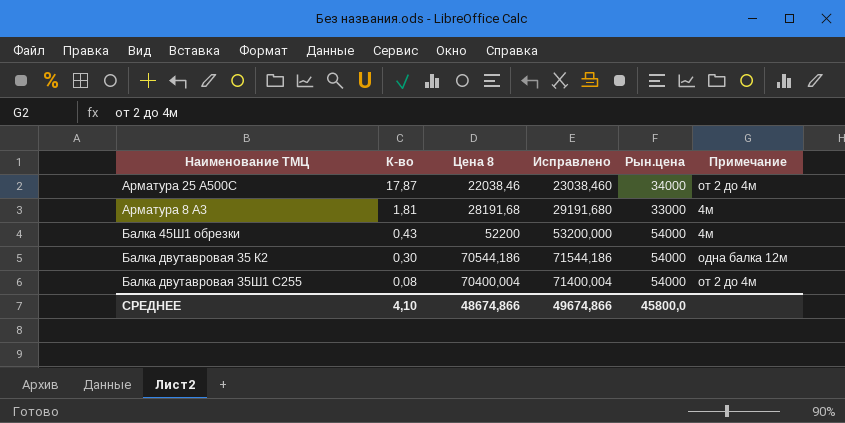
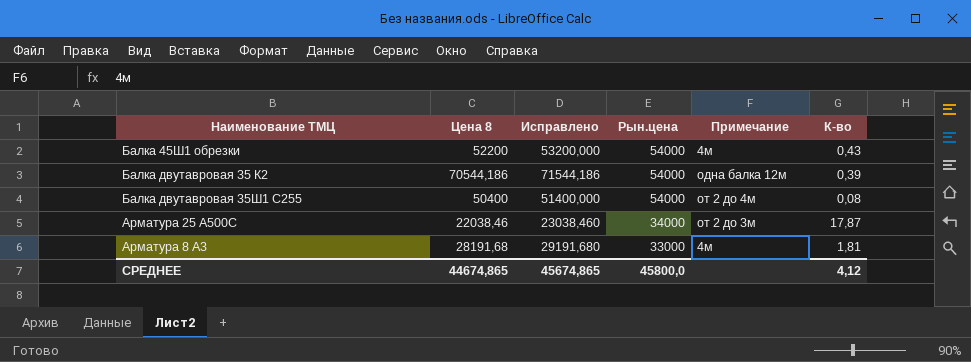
row order: К-во descending -> Рын.цена descending
column К-во | position: 2 -> 6
Балка двутавровая 35 К2 | К-во: 0,30 -> 0,39
Балка двутавровая 35Ш1 С255 | Цена 8: 70400,004 -> 50400
Балка двутавровая 35Ш1 С255 | Исправлено: 71400,004 -> 51400,000
Арматура 25 А500С | Примечание: от 2 до 4м -> от 2 до 3м
СРЕДНЕЕ | Цена 8: 48674,866 -> 44674,865
СРЕДНЕЕ | Исправлено: 49674,866 -> 45674,865
СРЕДНЕЕ | К-во: 4,10 -> 4,12

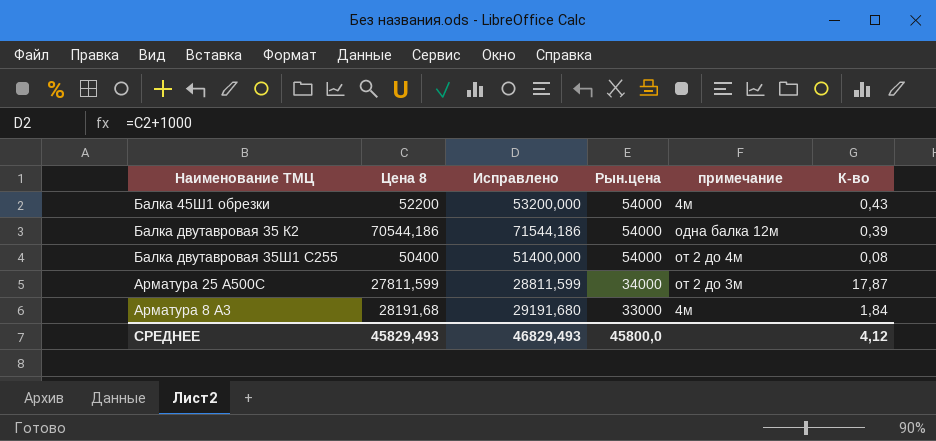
column name: Примечание -> примечание
Арматура 25 А500С | Цена 8: 22038,46 -> 27811,599
Арматура 25 А500С | Исправлено: 23038,460 -> 28811,599
Арматура 8 А3 | К-во: 1,81 -> 1,84
СРЕДНЕЕ | Цена 8: 44674,865 -> 45829,493
СРЕДНЕЕ | Исправлено: 45674,865 -> 46829,493

